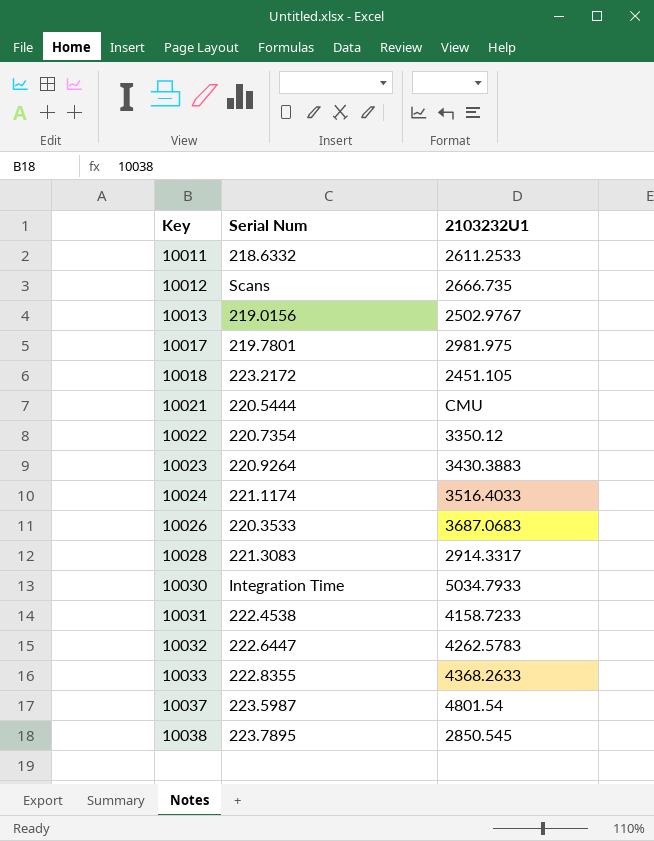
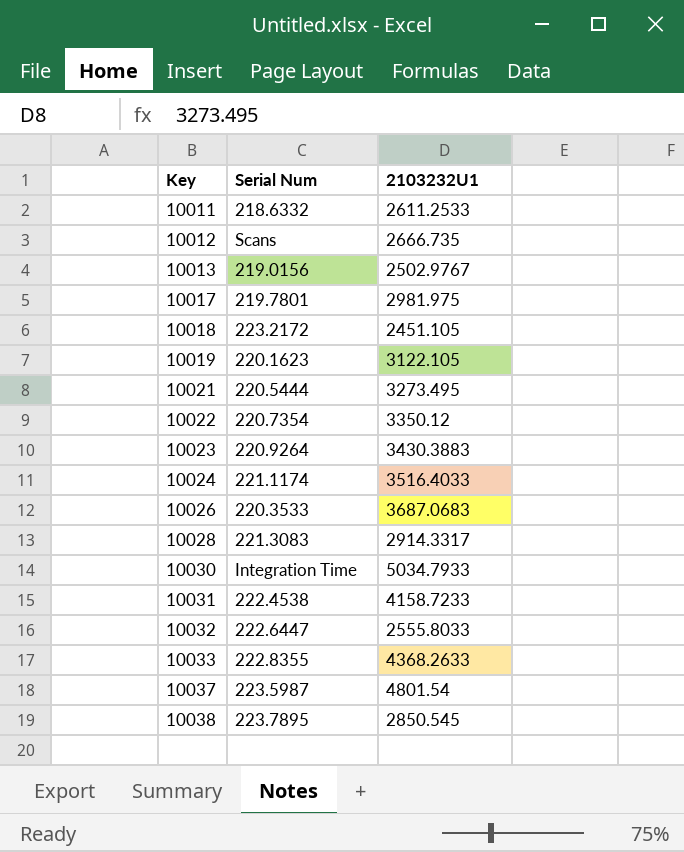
row 10019: none -> 220.1623 | 3122.105
10021 | 2103232U1: CMU -> 3273.495
10032 | 2103232U1: 4262.5783 -> 2555.8033

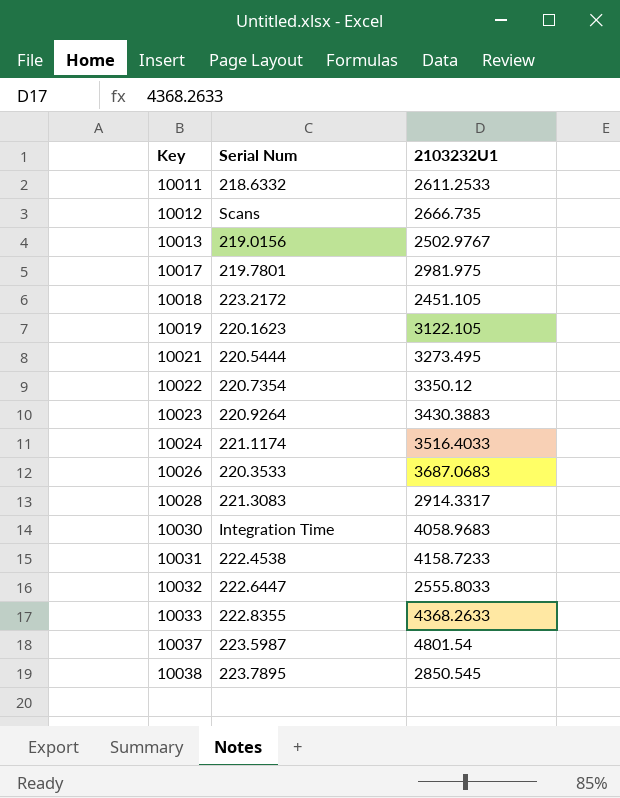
10030 | 2103232U1: 5034.7933 -> 4058.9683

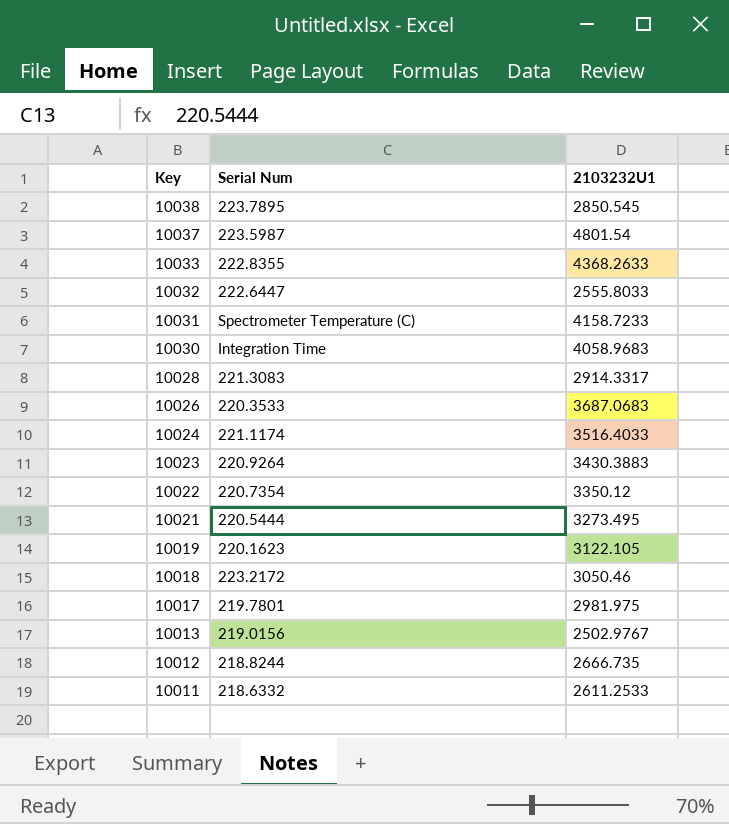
row order: Key ascending -> Key descending
10031 | Serial Num: 222.4538 -> Spectrometer Temperature (C)
10018 | 2103232U1: 2451.105 -> 3050.46
10012 | Serial Num: Scans -> 218.8244

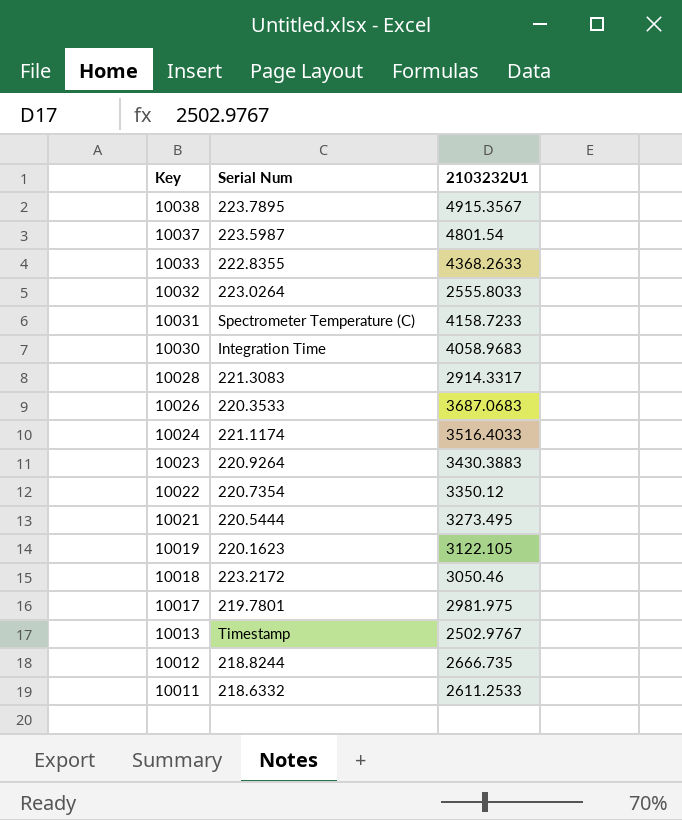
10038 | 2103232U1: 2850.545 -> 4915.3567
10032 | Serial Num: 222.6447 -> 223.0264
10013 | Serial Num: 219.0156 -> Timestamp

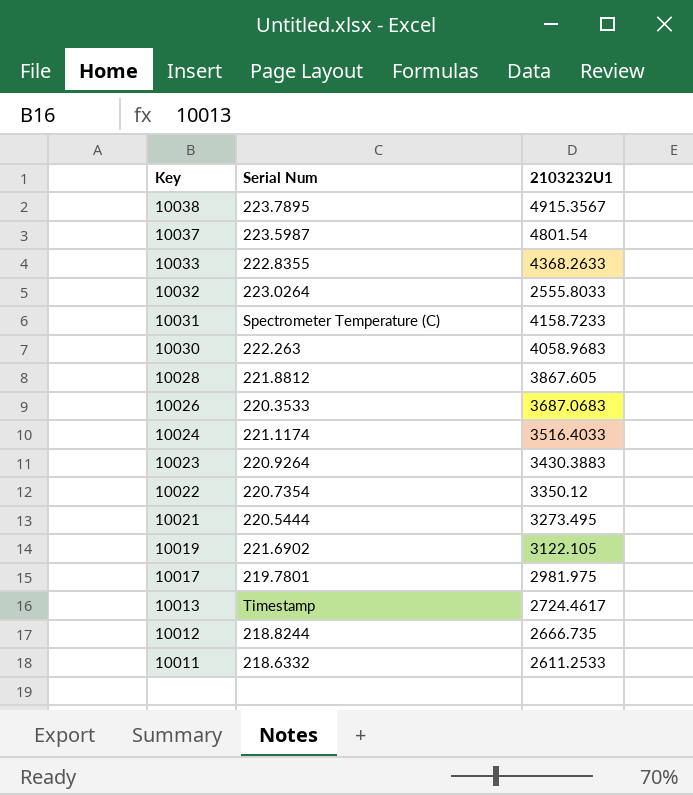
row 10018: 223.2172 | 3050.46 -> none
10030 | Serial Num: Integration Time -> 222.263
10028 | Serial Num: 221.3083 -> 221.8812
10028 | 2103232U1: 2914.3317 -> 3867.605
10019 | Serial Num: 220.1623 -> 221.6902
10013 | 2103232U1: 2502.9767 -> 2724.4617

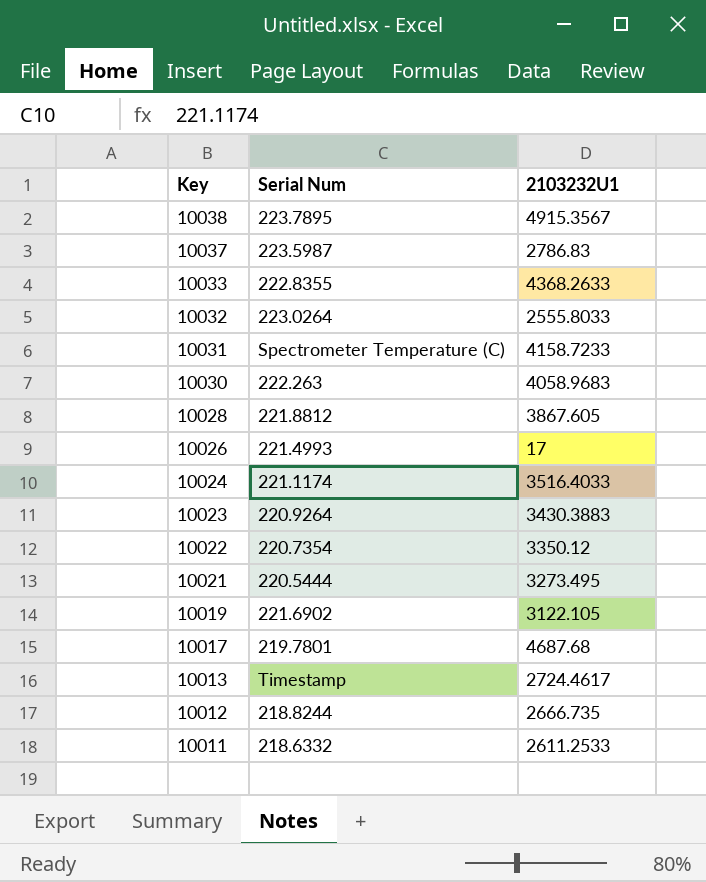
10037 | 2103232U1: 4801.54 -> 2786.83
10026 | Serial Num: 220.3533 -> 221.4993
10026 | 2103232U1: 3687.0683 -> 17
10017 | 2103232U1: 2981.975 -> 4687.68

